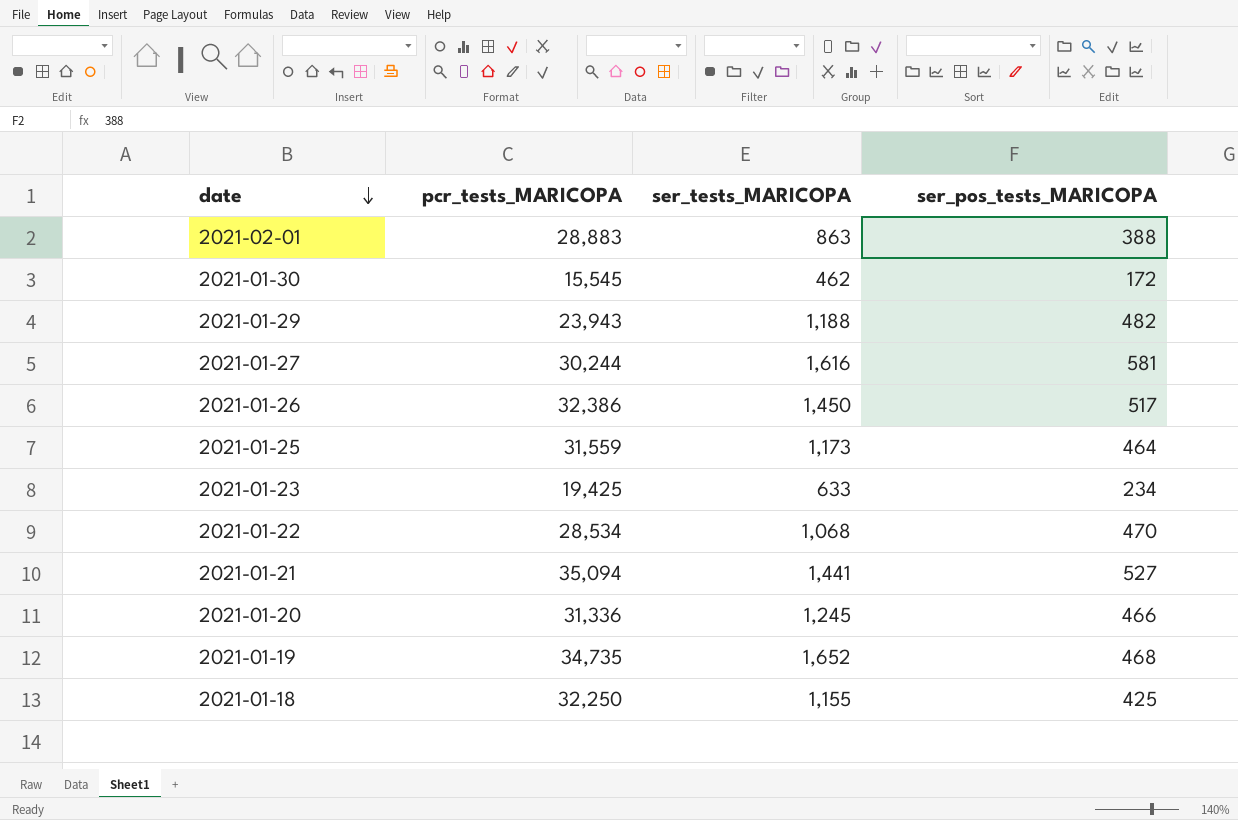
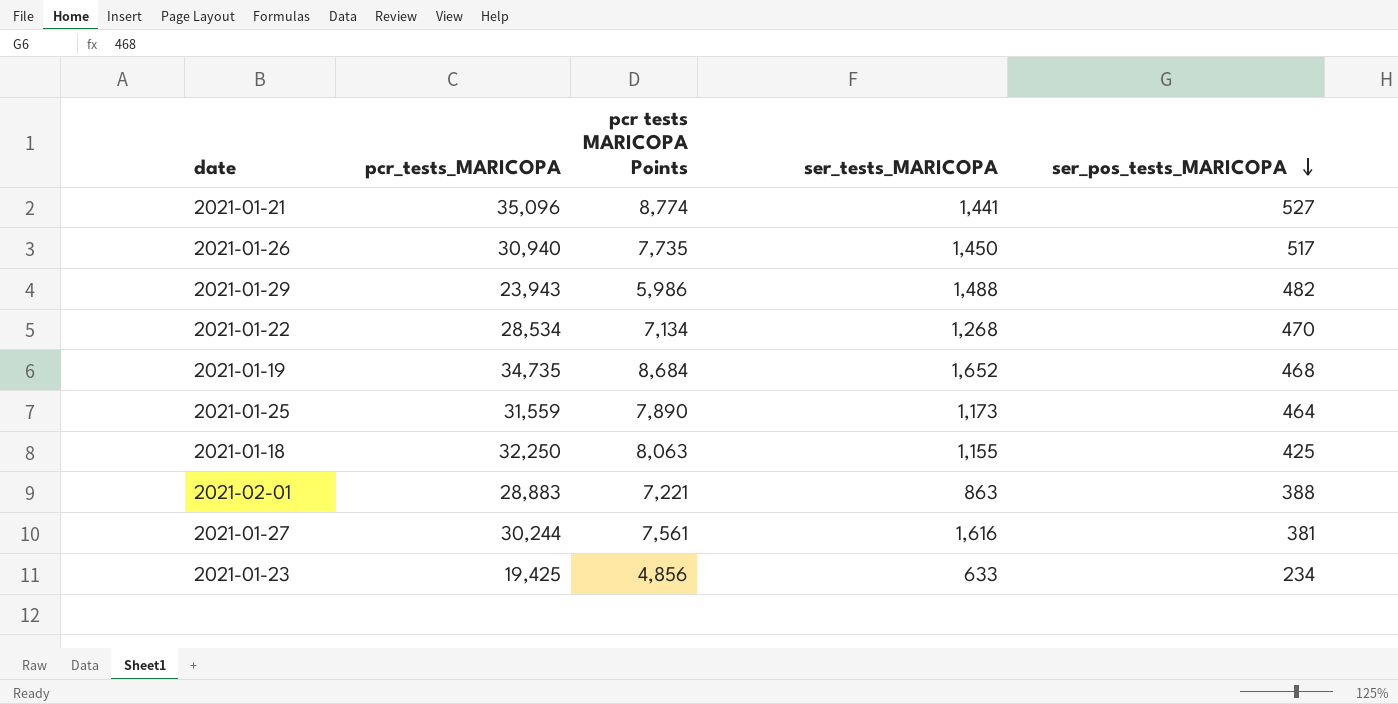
row order: date descending -> ser_pos_tests_MARICOPA descending
column pcr tests MARICOPA Points | formula: none -> [pcr_tests_MARICOPA] * 0.25
row 2021-01-30: 15,545 | 462 | 172 -> none
row 2021-01-20: 31,336 | 1,245 | 466 -> none
2021-01-21 | pcr_tests_MARICOPA: 35,094 -> 35,096
2021-01-26 | pcr_tests_MARICOPA: 32,386 -> 30,940
2021-01-29 | ser_tests_MARICOPA: 1,188 -> 1,488
2021-01-22 | ser_tests_MARICOPA: 1,068 -> 1,268
2021-01-27 | ser_pos_tests_MARICOPA: 581 -> 381

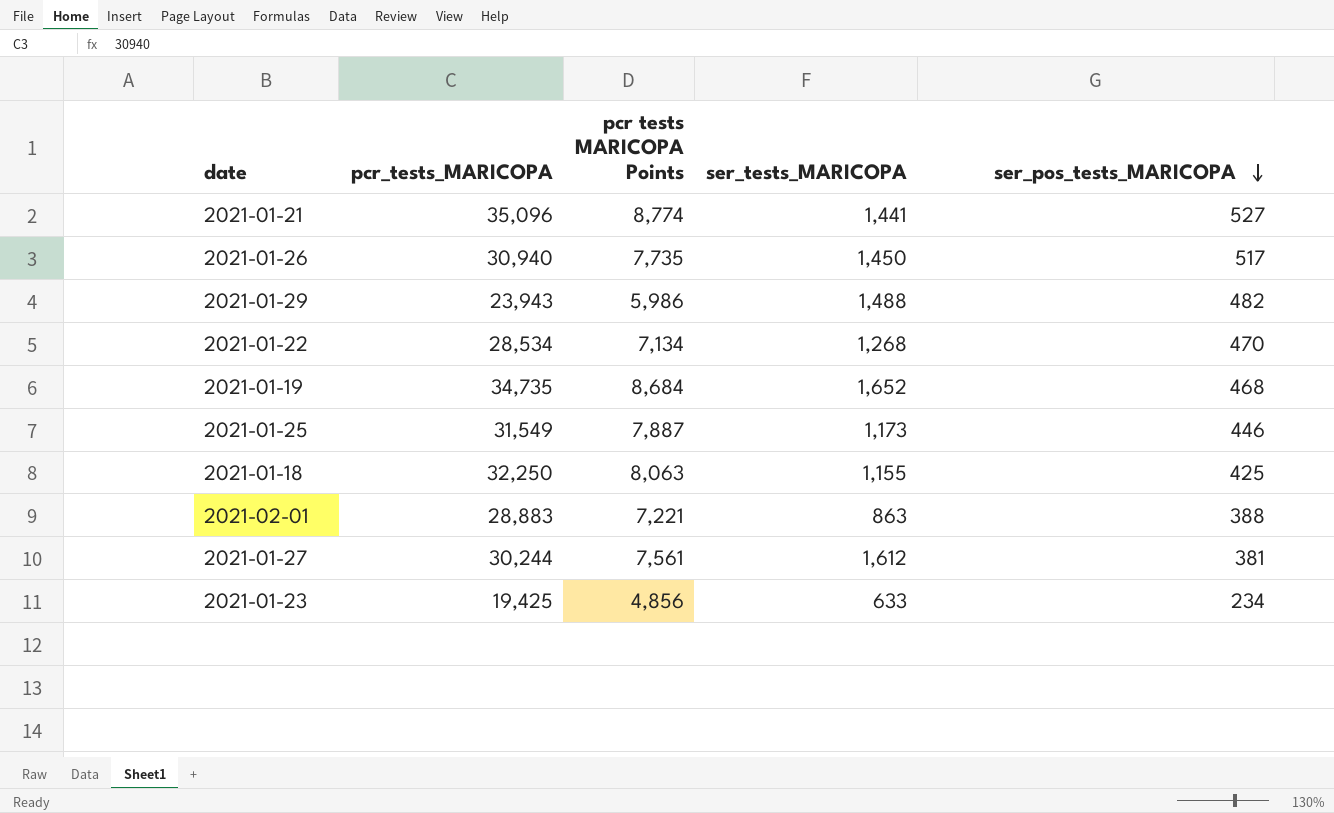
2021-01-25 | pcr_tests_MARICOPA: 31,559 -> 31,549
2021-01-25 | pcr tests MARICOPA Points: 7,890 -> 7,887
2021-01-25 | ser_pos_tests_MARICOPA: 464 -> 446
2021-01-27 | ser_tests_MARICOPA: 1,616 -> 1,612

